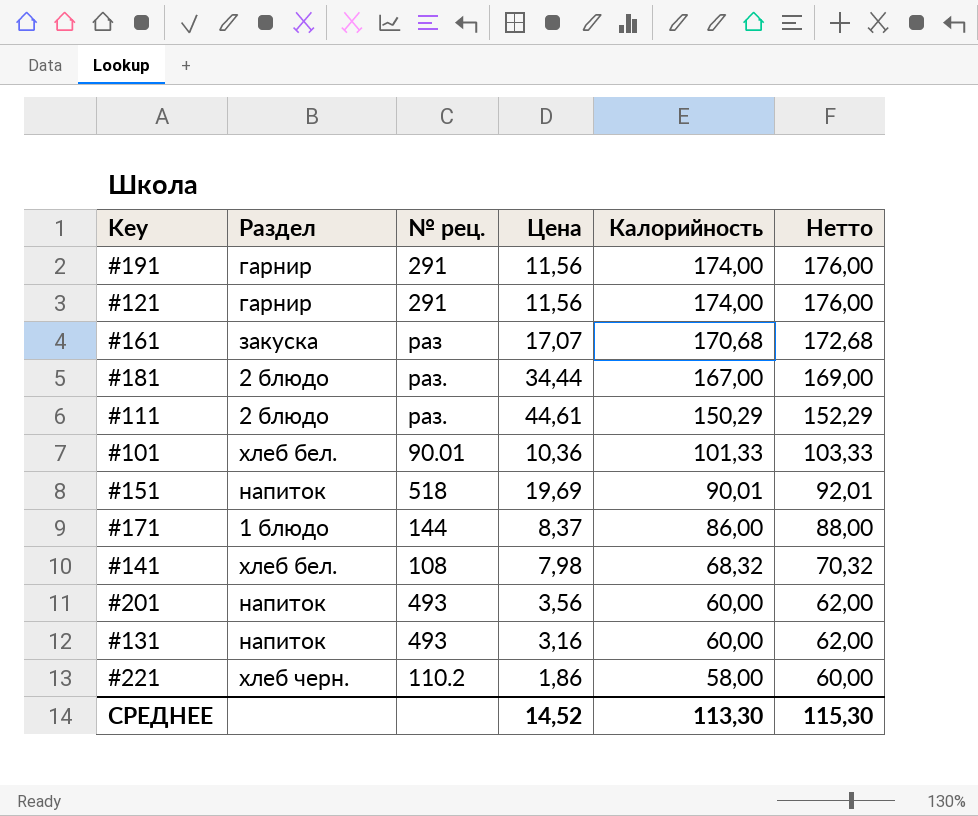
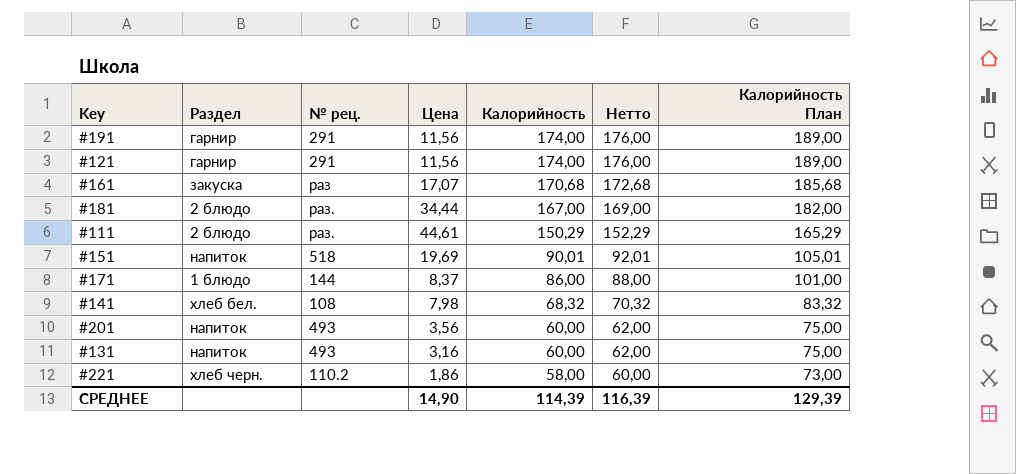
column Калорийность План | formula: none -> [Калорийность] + 15
row #101: хлеб бел. | 90.01 | 10,36 | 101,33 | 103,33 -> none
СРЕДНЕЕ | Цена: 14,52 -> 14,90
СРЕДНЕЕ | Калорийность: 113,30 -> 114,39
СРЕДНЕЕ | Нетто: 115,30 -> 116,39

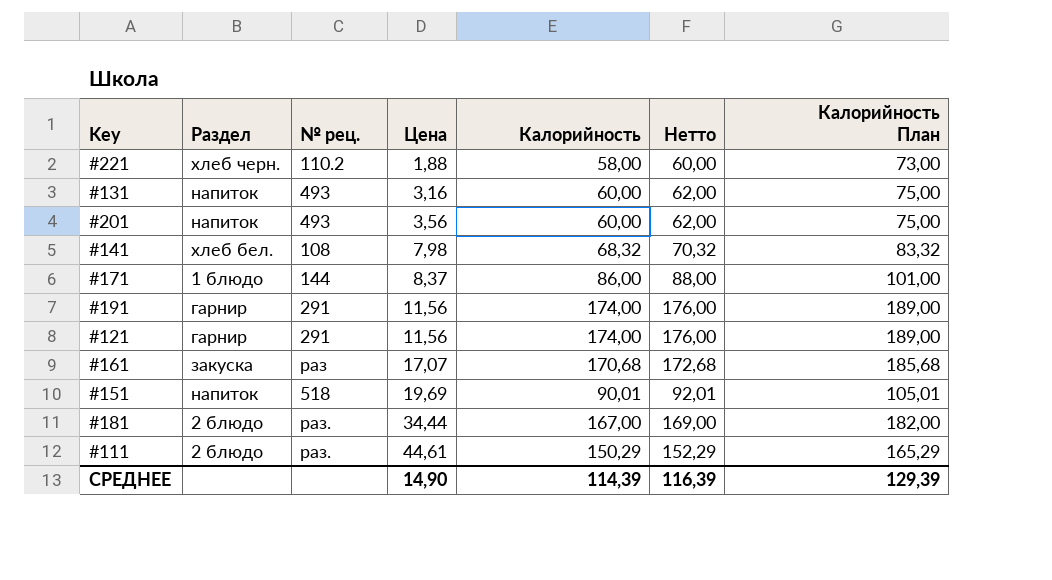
row order: Калорийность descending -> Цена ascending
#221 | Цена: 1,86 -> 1,88

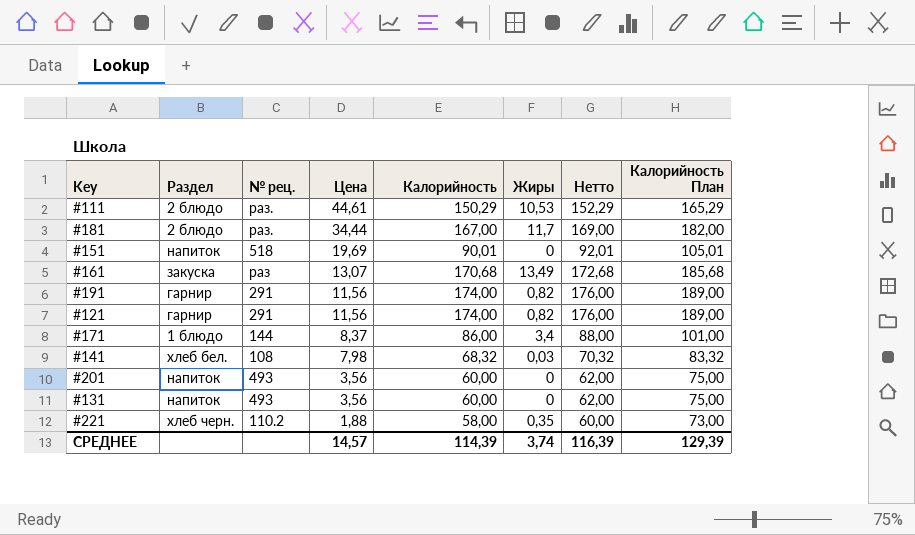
row order: Цена ascending -> Цена descending
column Жиры | position: none -> 6
#161 | Цена: 17,07 -> 13,07
#131 | Цена: 3,16 -> 3,56
СРЕДНЕЕ | Цена: 14,90 -> 14,57

